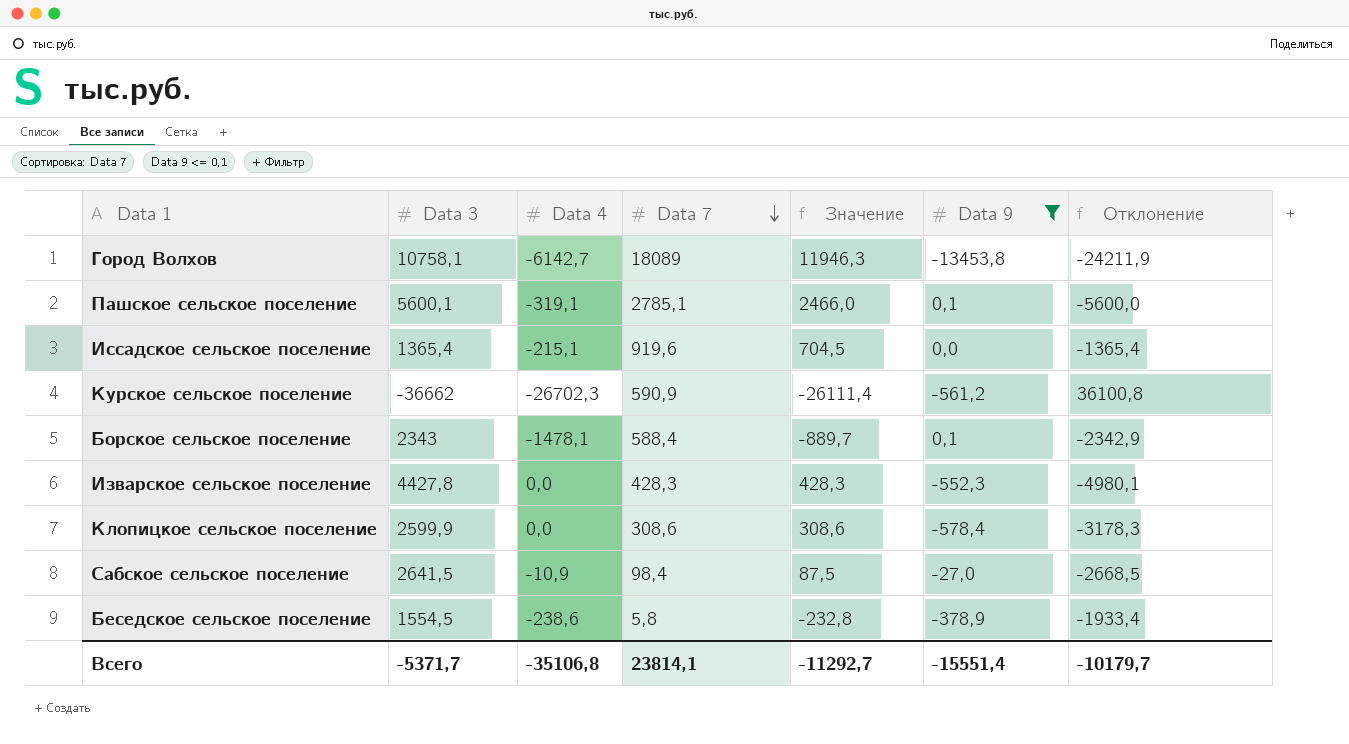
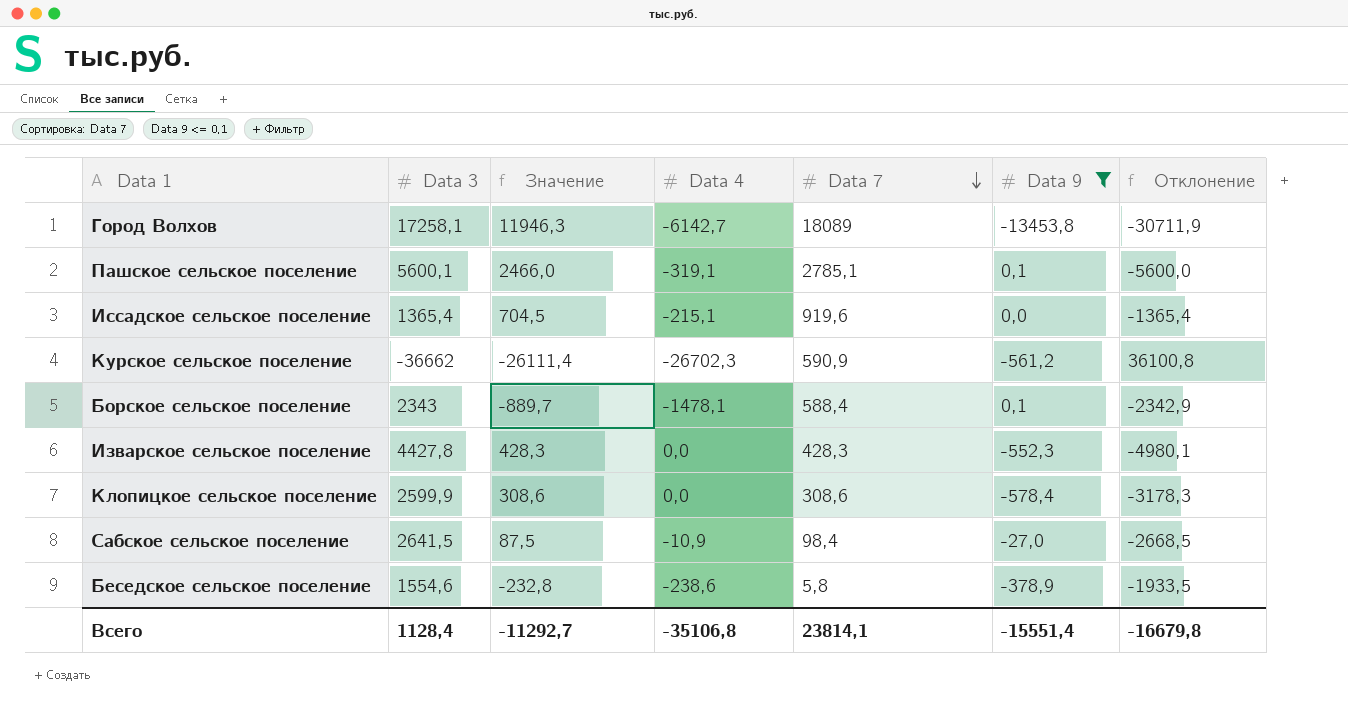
column Значение | position: 5 -> 3
Город Волхов | Data 3: 10758,1 -> 17258,1
Город Волхов | Отклонение: -24211,9 -> -30711,9
Беседское сельское поселение | Data 3: 1554,5 -> 1554,6
Беседское сельское поселение | Отклонение: -1933,4 -> -1933,5
Всего | Data 3: -5371,7 -> 1128,4
Всего | Отклонение: -10179,7 -> -16679,8

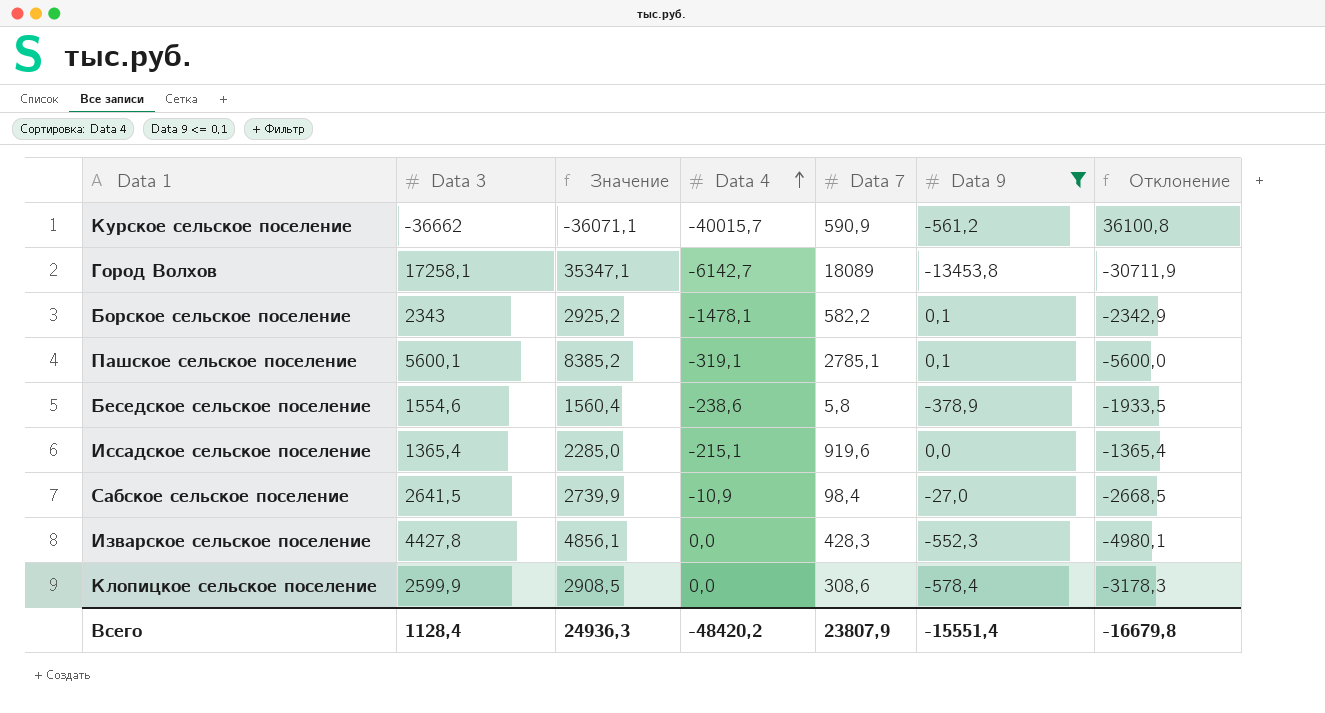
row order: Data 7 descending -> Data 4 ascending
column Значение | formula: [Data 4] + [Data 7] -> [Data 3] + [Data 7]
Курское сельское поселение | Data 4: -26702,3 -> -40015,7
Борское сельское поселение | Data 7: 588,4 -> 582,2
Всего | Значение: -11292,7 -> 24936,3
Всего | Data 4: -35106,8 -> -48420,2
Всего | Data 7: 23814,1 -> 23807,9

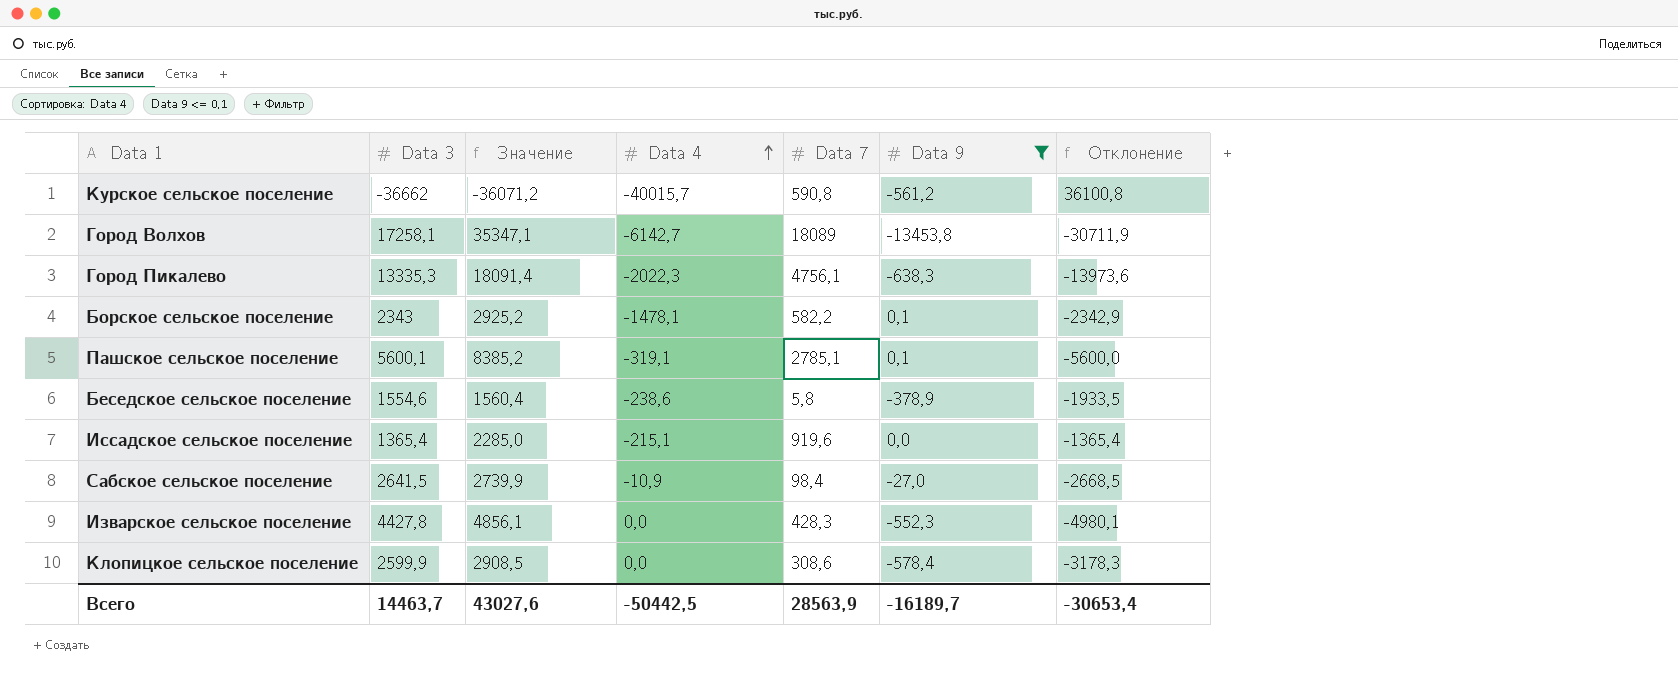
Курское сельское поселение | Значение: -36071,1 -> -36071,2
Курское сельское поселение | Data 7: 590,9 -> 590,8
row Город Пикалево: none -> 13335,3 | 18091,4 | -2022,3 | 4756,1 | -638,3 | -13973,6
Всего | Data 3: 1128,4 -> 14463,7
Всего | Значение: 24936,3 -> 43027,6
Всего | Data 4: -48420,2 -> -50442,5
Всего | Data 7: 23807,9 -> 28563,9
Всего | Data 9: -15551,4 -> -16189,7
Всего | Отклонение: -16679,8 -> -30653,4

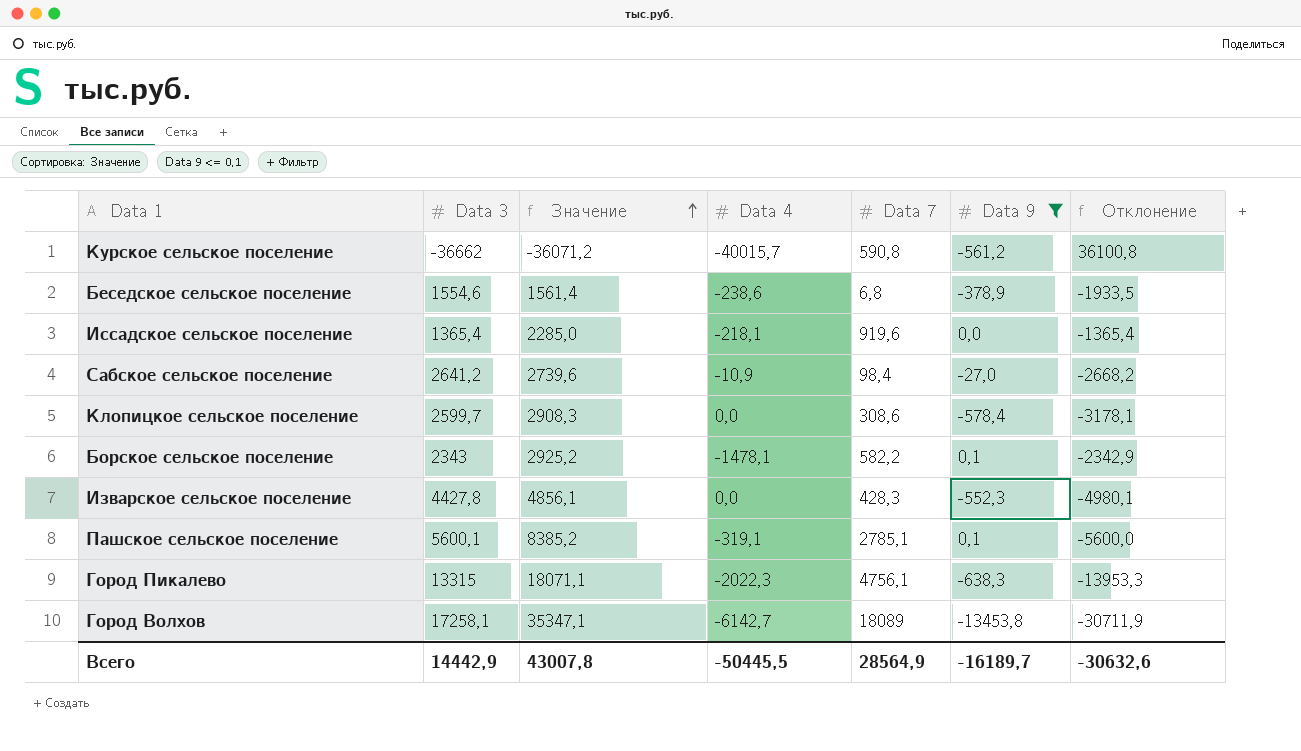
row order: Data 4 ascending -> Значение ascending
Беседское сельское поселение | Значение: 1560,4 -> 1561,4
Беседское сельское поселение | Data 7: 5,8 -> 6,8
Иссадское сельское поселение | Data 4: -215,1 -> -218,1
Сабское сельское поселение | Data 3: 2641,5 -> 2641,2
Сабское сельское поселение | Значение: 2739,9 -> 2739,6
Сабское сельское поселение | Отклонение: -2668,5 -> -2668,2
Клопицкое сельское поселение | Data 3: 2599,9 -> 2599,7
Клопицкое сельское поселение | Значение: 2908,5 -> 2908,3
Клопицкое сельское поселение | Отклонение: -3178,3 -> -3178,1
Город Пикалево | Data 3: 13335,3 -> 13315
Город Пикалево | Значение: 18091,4 -> 18071,1
Город Пикалево | Отклонение: -13973,6 -> -13953,3
Всего | Data 3: 14463,7 -> 14442,9
Всего | Значение: 43027,6 -> 43007,8
Всего | Data 4: -50442,5 -> -50445,5
Всего | Data 7: 28563,9 -> 28564,9
Всего | Отклонение: -30653,4 -> -30632,6

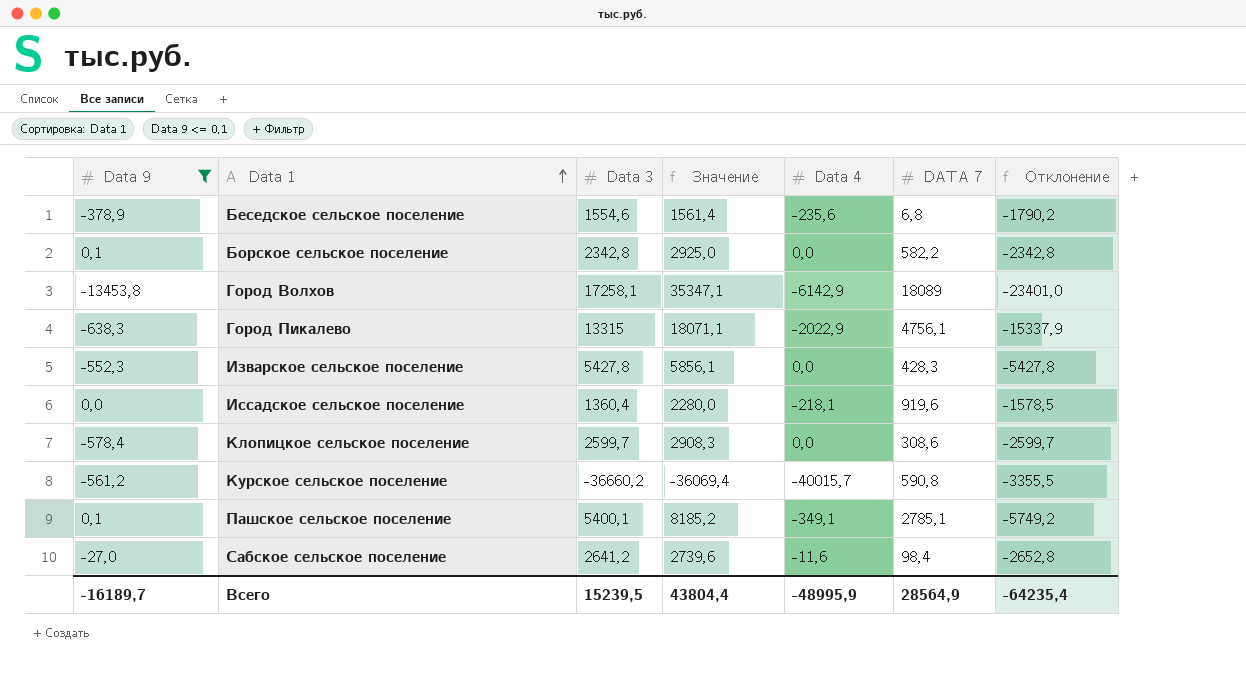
row order: Значение ascending -> Data 1 ascending
column Data 9 | position: 6 -> 1
column name: Data 7 -> DATA 7
column Отклонение | formula: [Data 9] - [Data 3] -> [Data 4] - [Data 3]
Беседское сельское поселение | Data 4: -238,6 -> -235,6
Борское сельское поселение | Data 3: 2343 -> 2342,8
Борское сельское поселение | Значение: 2925,2 -> 2925,0
Борское сельское поселение | Data 4: -1478,1 -> 0,0
Город Волхов | Data 4: -6142,7 -> -6142,9
Город Пикалево | Data 4: -2022,3 -> -2022,9
Изварское сельское поселение | Data 3: 4427,8 -> 5427,8
Изварское сельское поселение | Значение: 4856,1 -> 5856,1
Иссадское сельское поселение | Data 3: 1365,4 -> 1360,4
Иссадское сельское поселение | Значение: 2285,0 -> 2280,0
Курское сельское поселение | Data 3: -36662 -> -36660,2
Курское сельское поселение | Значение: -36071,2 -> -36069,4
Пашское сельское поселение | Data 3: 5600,1 -> 5400,1
Пашское сельское поселение | Значение: 8385,2 -> 8185,2
Пашское сельское поселение | Data 4: -319,1 -> -349,1
Сабское сельское поселение | Data 4: -10,9 -> -11,6
Всего | Data 3: 14442,9 -> 15239,5
Всего | Значение: 43007,8 -> 43804,4
Всего | Data 4: -50445,5 -> -48995,9
Всего | Отклонение: -30632,6 -> -64235,4

